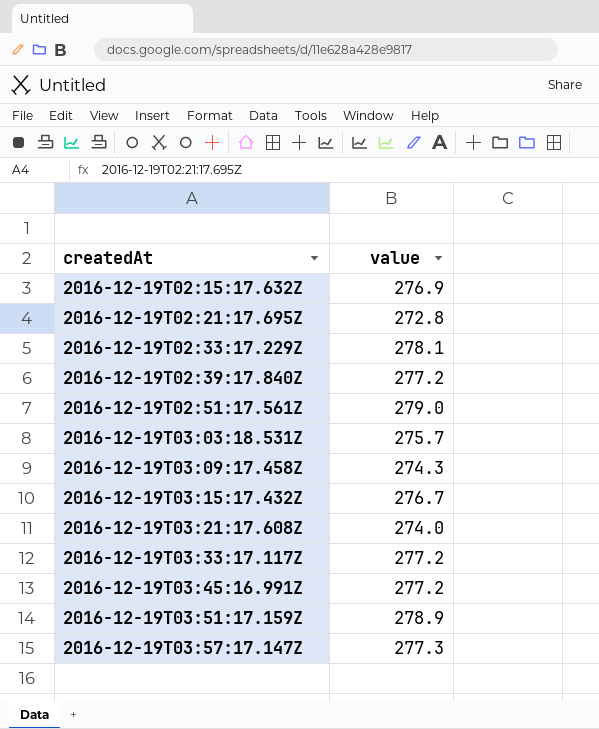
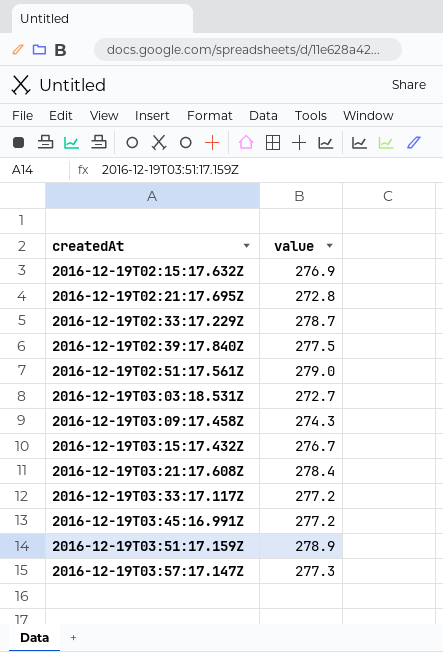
2016-12-19T02:33:17.229Z | value: 278.1 -> 278.7
2016-12-19T02:39:17.840Z | value: 277.2 -> 277.5
2016-12-19T03:03:18.531Z | value: 275.7 -> 272.7
2016-12-19T03:21:17.608Z | value: 274.0 -> 278.4

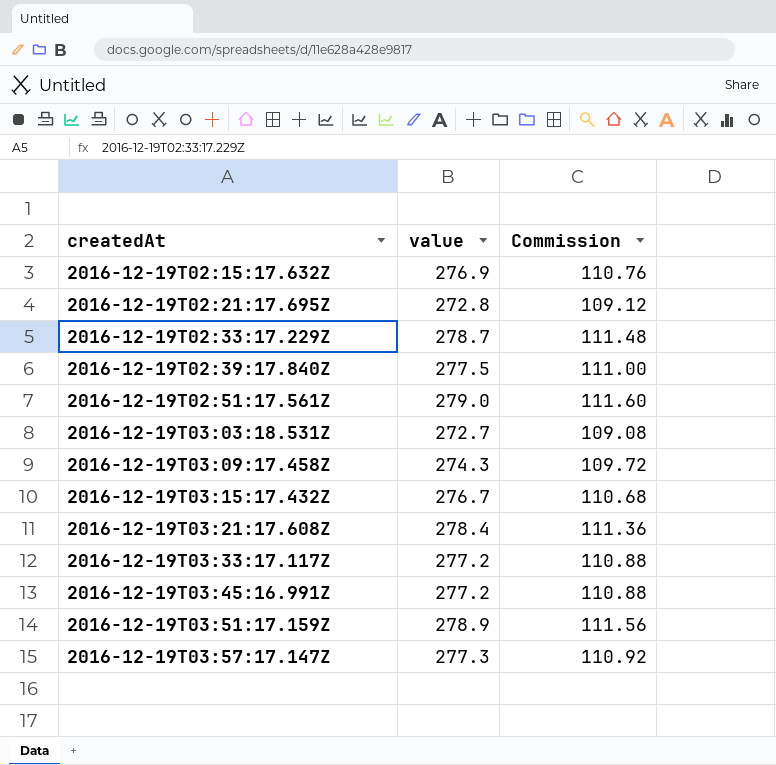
column Commission | formula: none -> [value] * 0.4

